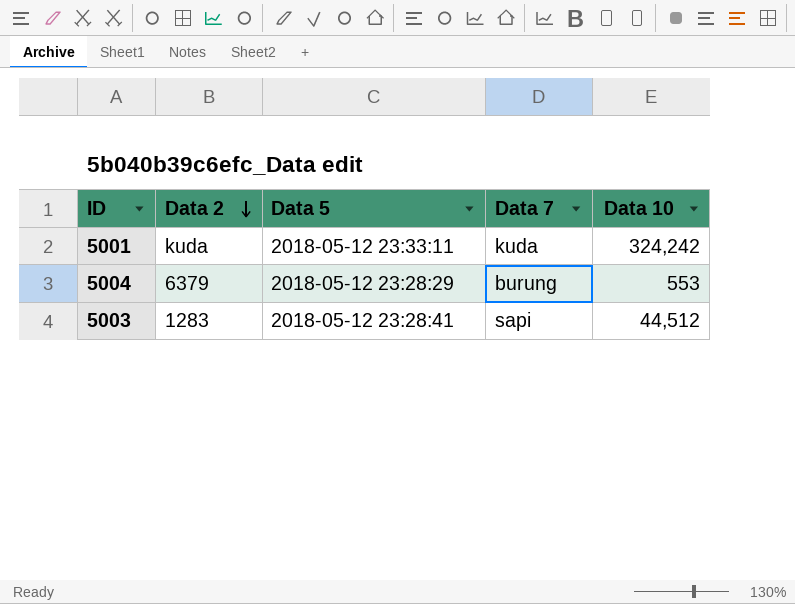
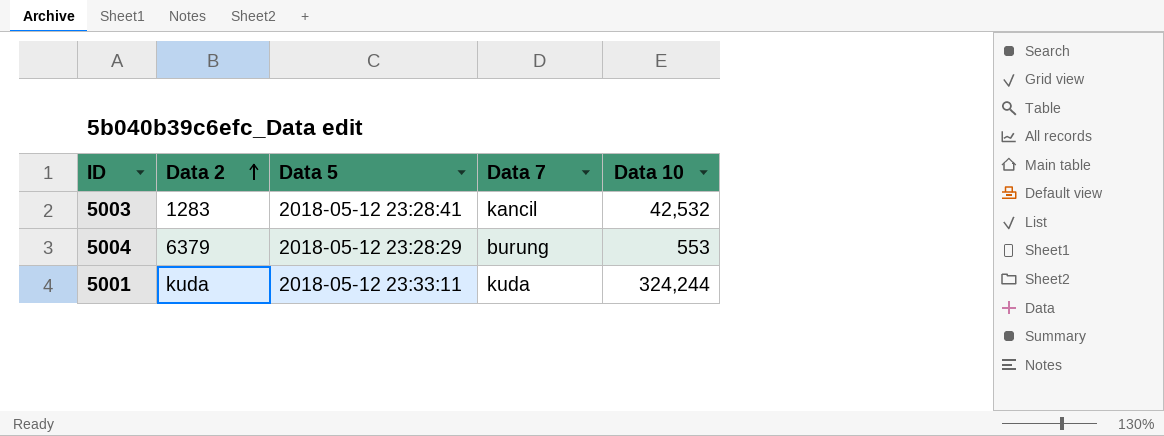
row order: Data 2 descending -> Data 2 ascending
5003 | Data 7: sapi -> kancil
5003 | Data 10: 44,512 -> 42,532
5001 | Data 10: 324,242 -> 324,244

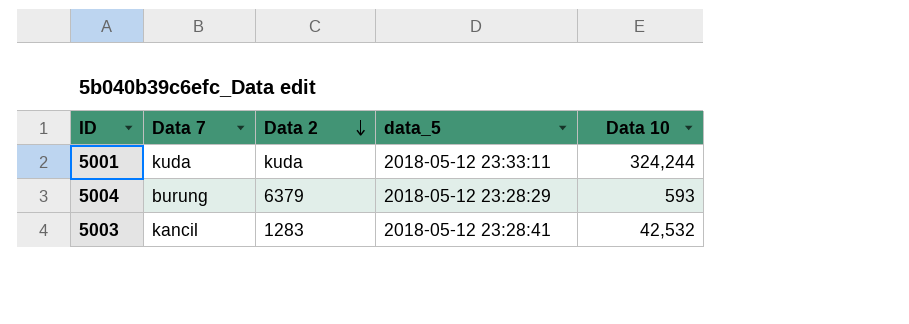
row order: Data 2 ascending -> Data 2 descending
column Data 7 | position: 4 -> 2
column name: Data 5 -> data_5
5004 | Data 10: 553 -> 593

